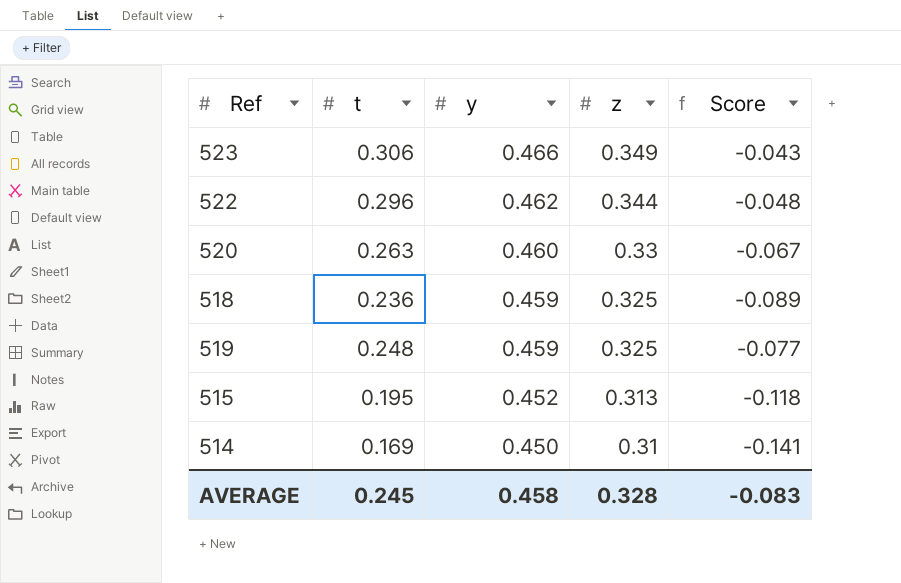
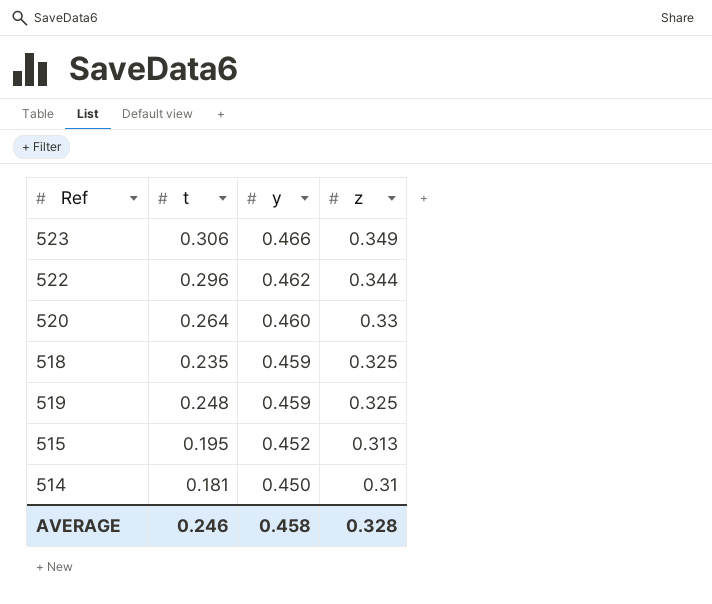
column Score | formula: [t] - [z] -> none
520 | t: 0.263 -> 0.264
518 | t: 0.236 -> 0.235
514 | t: 0.169 -> 0.181
AVERAGE | t: 0.245 -> 0.246

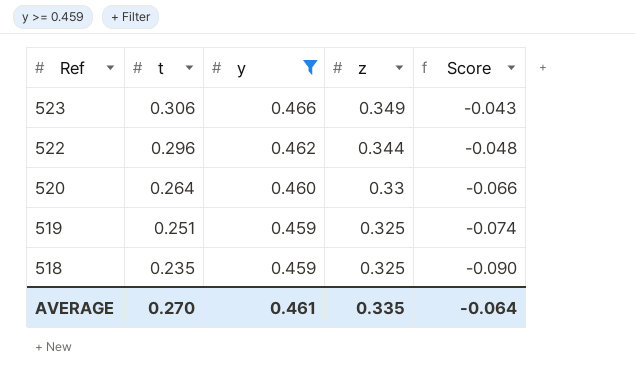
filter: none -> y >= 0.459
row order: y descending -> Ref descending
column Score | formula: none -> [t] - [z]
519 | t: 0.248 -> 0.251
AVERAGE | t: 0.246 -> 0.270
AVERAGE | y: 0.458 -> 0.461
AVERAGE | z: 0.328 -> 0.335

